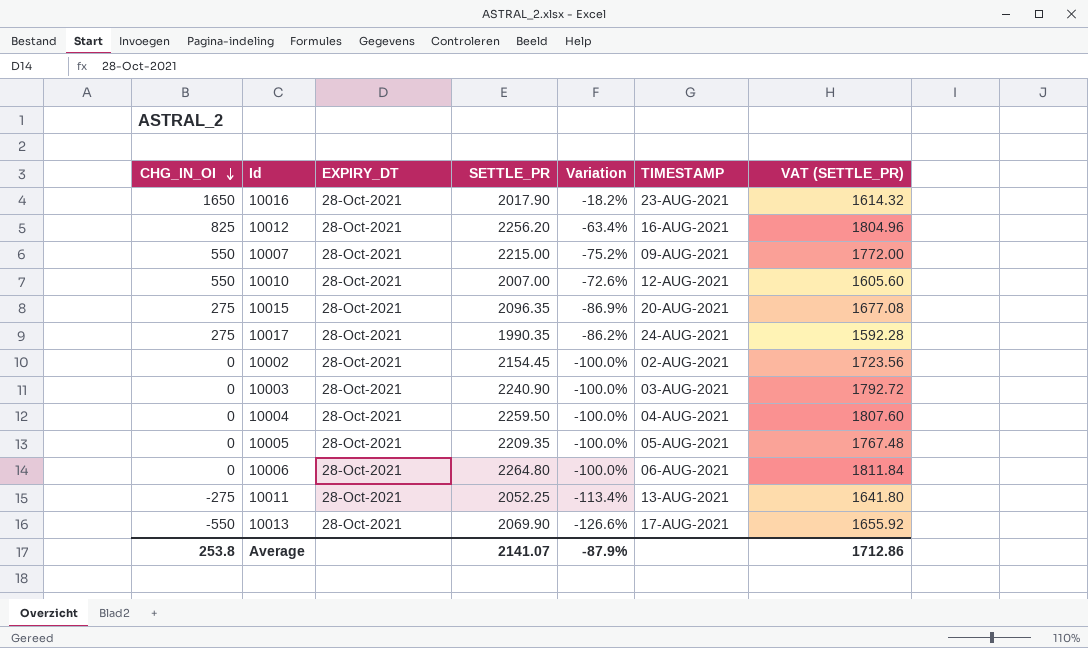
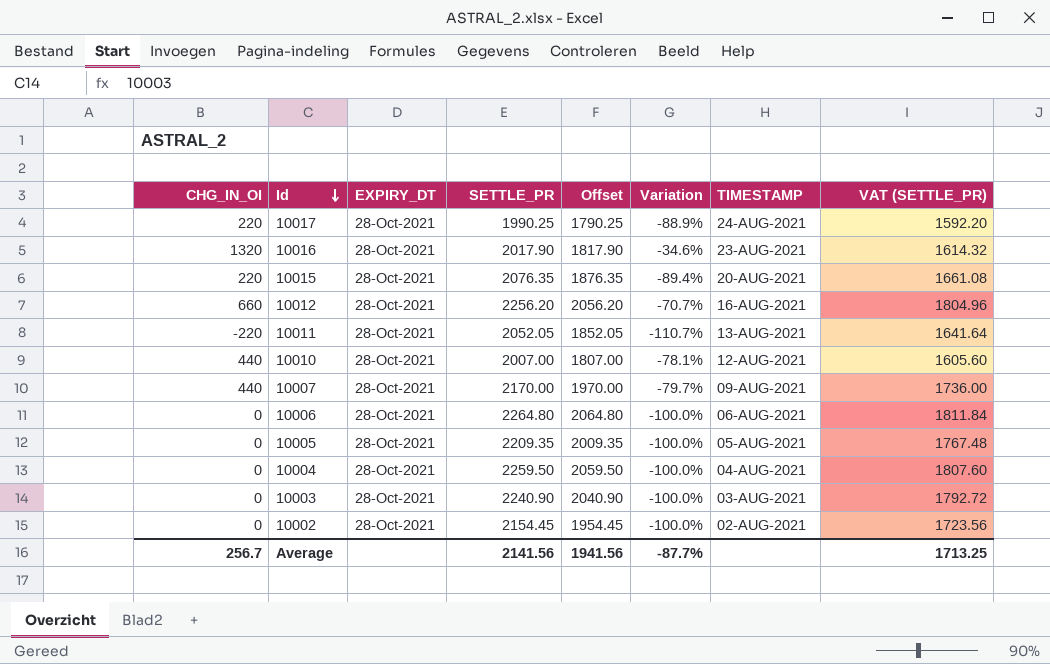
row order: CHG_IN_OI descending -> Id descending
column Offset | formula: none -> [SETTLE_PR] - 200
row 10013: -550 | 28-Oct-2021 | 2069.90 | -126.6% | 17-AUG-2021 | 1655.92 -> none
10017 | CHG_IN_OI: 275 -> 220
10017 | SETTLE_PR: 1990.35 -> 1990.25
10017 | Variation: -86.2% -> -88.9%
10017 | VAT (SETTLE_PR): 1592.28 -> 1592.20
10016 | CHG_IN_OI: 1650 -> 1320
10016 | Variation: -18.2% -> -34.6%
10015 | CHG_IN_OI: 275 -> 220
10015 | SETTLE_PR: 2096.35 -> 2076.35
10015 | Variation: -86.9% -> -89.4%
10015 | VAT (SETTLE_PR): 1677.08 -> 1661.08
10012 | CHG_IN_OI: 825 -> 660
10012 | Variation: -63.4% -> -70.7%
10011 | CHG_IN_OI: -275 -> -220
10011 | SETTLE_PR: 2052.25 -> 2052.05
10011 | Variation: -113.4% -> -110.7%
10011 | VAT (SETTLE_PR): 1641.80 -> 1641.64
10010 | CHG_IN_OI: 550 -> 440
10010 | Variation: -72.6% -> -78.1%
10007 | CHG_IN_OI: 550 -> 440
10007 | SETTLE_PR: 2215.00 -> 2170.00
10007 | Variation: -75.2% -> -79.7%
10007 | VAT (SETTLE_PR): 1772.00 -> 1736.00
Average | CHG_IN_OI: 253.8 -> 256.7
Average | SETTLE_PR: 2141.07 -> 2141.56
Average | Variation: -87.9% -> -87.7%
Average | VAT (SETTLE_PR): 1712.86 -> 1713.25

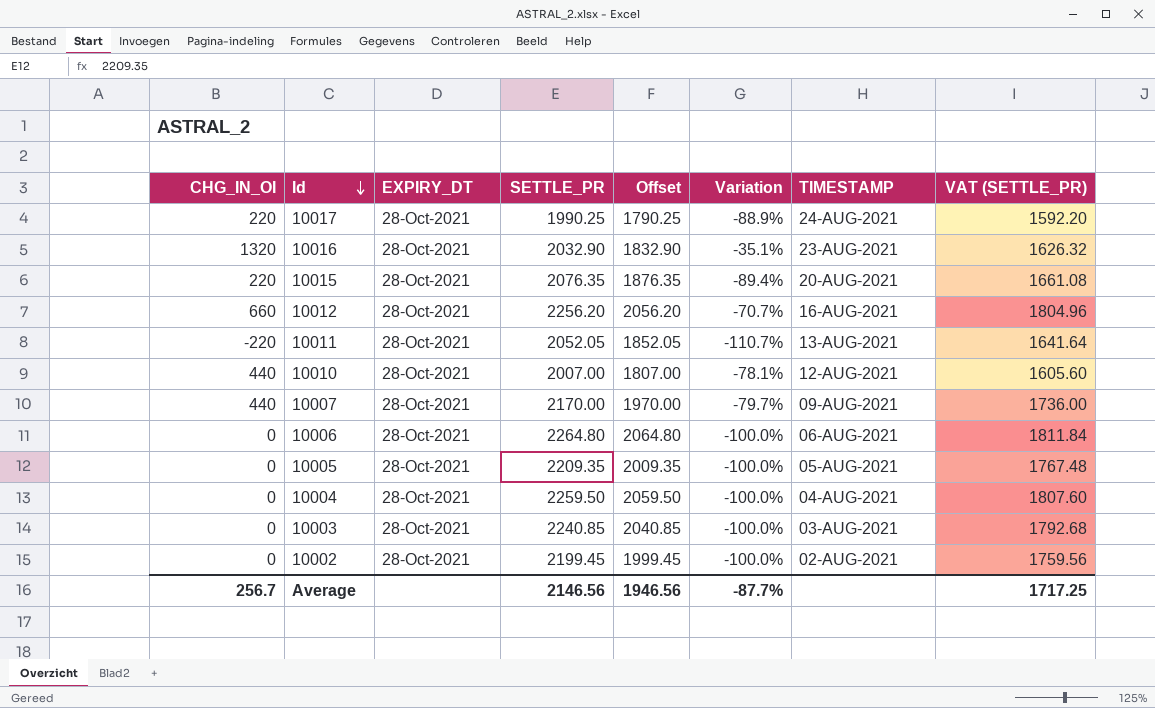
10016 | SETTLE_PR: 2017.90 -> 2032.90
10016 | Offset: 1817.90 -> 1832.90
10016 | Variation: -34.6% -> -35.1%
10016 | VAT (SETTLE_PR): 1614.32 -> 1626.32
10003 | SETTLE_PR: 2240.90 -> 2240.85
10003 | Offset: 2040.90 -> 2040.85
10003 | VAT (SETTLE_PR): 1792.72 -> 1792.68
10002 | SETTLE_PR: 2154.45 -> 2199.45
10002 | Offset: 1954.45 -> 1999.45
10002 | VAT (SETTLE_PR): 1723.56 -> 1759.56
Average | SETTLE_PR: 2141.56 -> 2146.56
Average | Offset: 1941.56 -> 1946.56
Average | VAT (SETTLE_PR): 1713.25 -> 1717.25

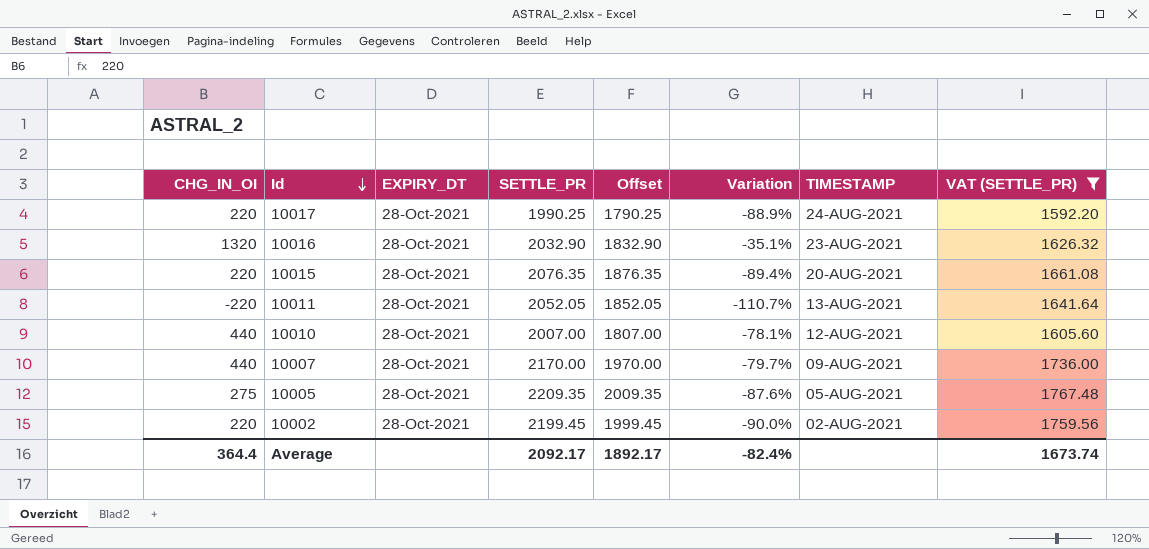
filter: none -> VAT (SETTLE_PR) <= 1767.48
10005 | CHG_IN_OI: 0 -> 275
10005 | Variation: -100.0% -> -87.6%
10002 | CHG_IN_OI: 0 -> 220
10002 | Variation: -100.0% -> -90.0%
Average | CHG_IN_OI: 256.7 -> 364.4
Average | SETTLE_PR: 2146.56 -> 2092.17
Average | Offset: 1946.56 -> 1892.17
Average | Variation: -87.7% -> -82.4%
Average | VAT (SETTLE_PR): 1717.25 -> 1673.74

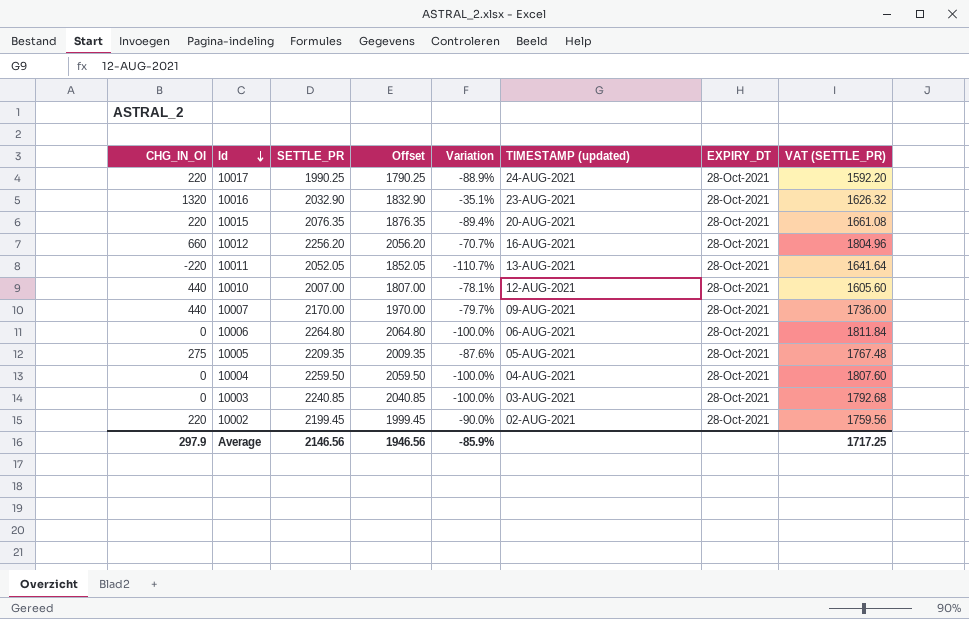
filter: VAT (SETTLE_PR) <= 1767.48 -> none
column name: TIMESTAMP -> TIMESTAMP (updated)
column EXPIRY_DT | position: 3 -> 7
Average | CHG_IN_OI: 364.4 -> 297.9
Average | SETTLE_PR: 2092.17 -> 2146.56
Average | Offset: 1892.17 -> 1946.56
Average | Variation: -82.4% -> -85.9%
Average | VAT (SETTLE_PR): 1673.74 -> 1717.25

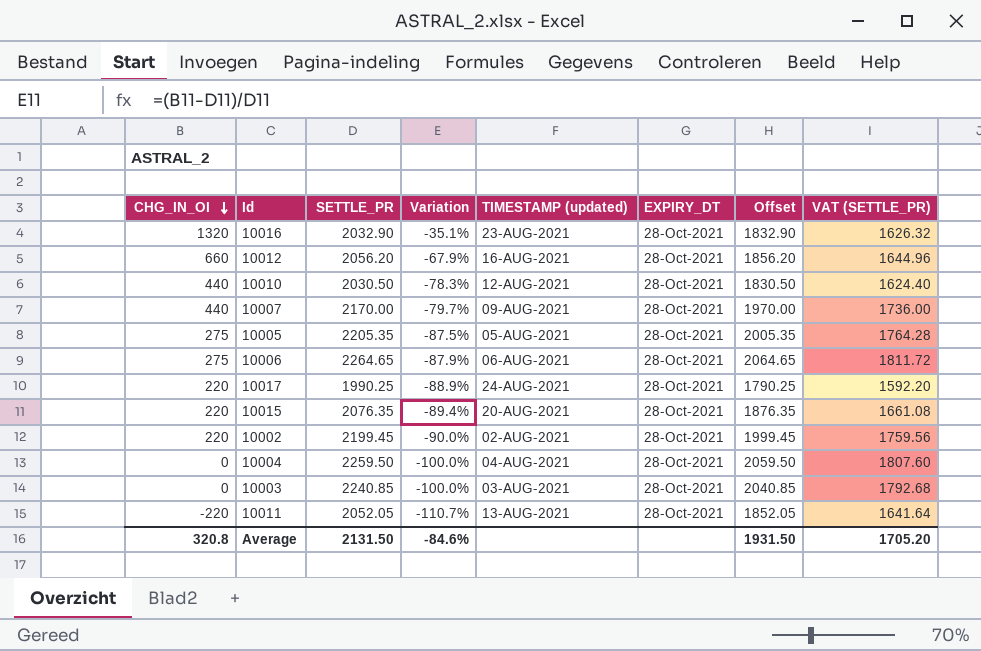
row order: Id descending -> CHG_IN_OI descending
column Offset | position: 4 -> 7
10012 | SETTLE_PR: 2256.20 -> 2056.20
10012 | Variation: -70.7% -> -67.9%
10012 | Offset: 2056.20 -> 1856.20
10012 | VAT (SETTLE_PR): 1804.96 -> 1644.96
10010 | SETTLE_PR: 2007.00 -> 2030.50
10010 | Variation: -78.1% -> -78.3%
10010 | Offset: 1807.00 -> 1830.50
10010 | VAT (SETTLE_PR): 1605.60 -> 1624.40
10005 | SETTLE_PR: 2209.35 -> 2205.35
10005 | Variation: -87.6% -> -87.5%
10005 | Offset: 2009.35 -> 2005.35
10005 | VAT (SETTLE_PR): 1767.48 -> 1764.28
10006 | CHG_IN_OI: 0 -> 275
10006 | SETTLE_PR: 2264.80 -> 2264.65
10006 | Variation: -100.0% -> -87.9%
10006 | Offset: 2064.80 -> 2064.65
10006 | VAT (SETTLE_PR): 1811.84 -> 1811.72
Average | CHG_IN_OI: 297.9 -> 320.8
Average | SETTLE_PR: 2146.56 -> 2131.50
Average | Variation: -85.9% -> -84.6%
Average | Offset: 1946.56 -> 1931.50
Average | VAT (SETTLE_PR): 1717.25 -> 1705.20

